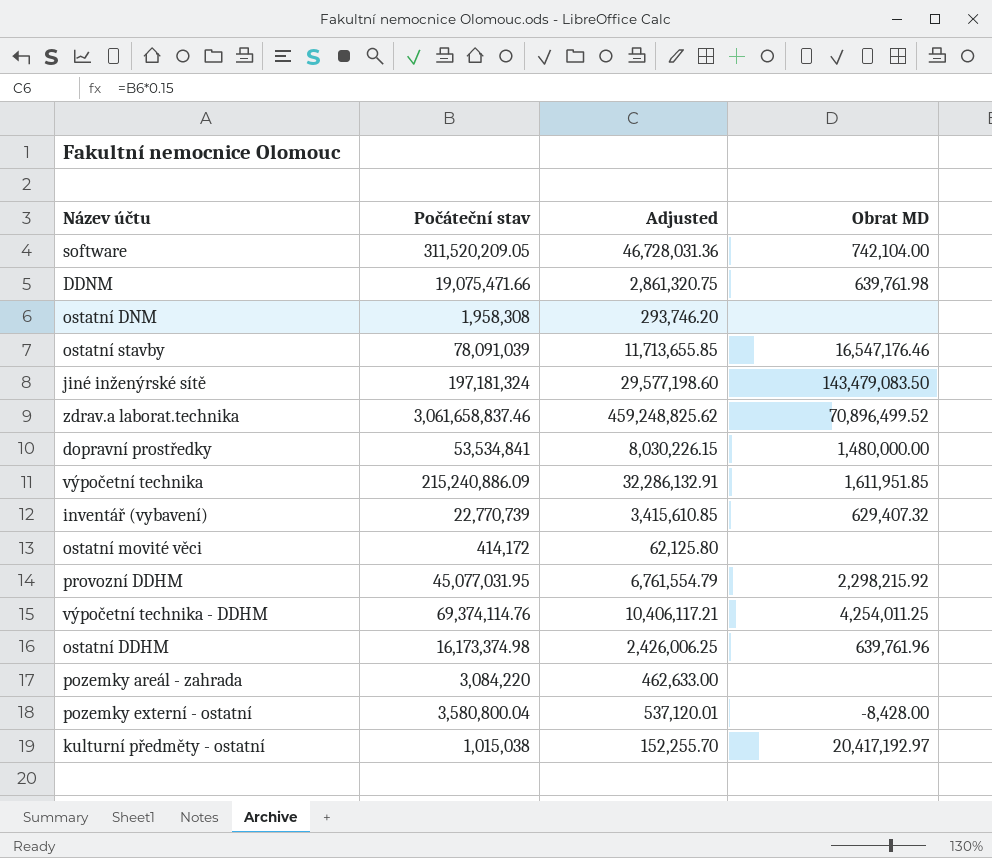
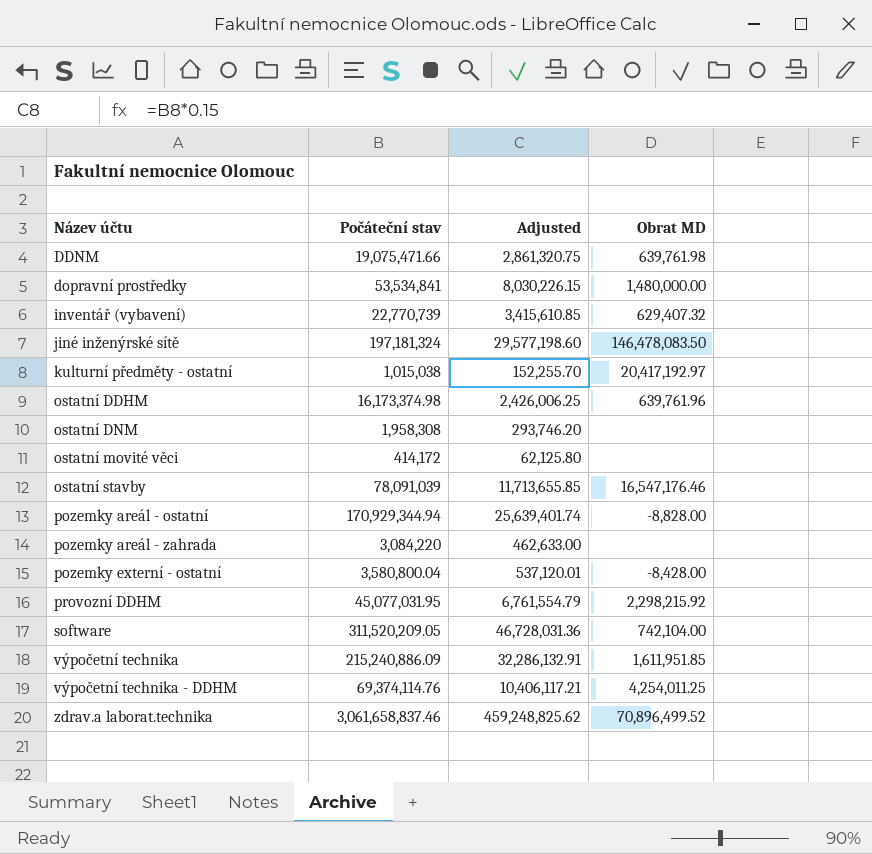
row order: none -> Název účtu ascending
jiné inženýrské sítě | Obrat MD: 143,479,083.50 -> 146,478,083.50
row pozemky areál - ostatní: none -> 170,929,344.94 | 25,639,401.74 | -8,828.00

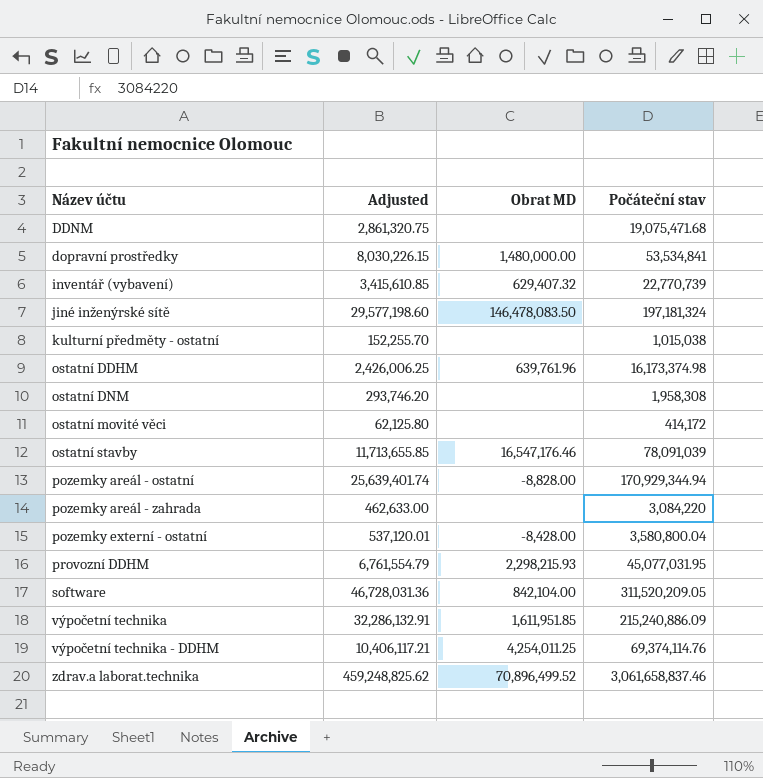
column Počáteční stav | position: 2 -> 4
DDNM | Obrat MD: 639,761.98 -> none
DDNM | Počáteční stav: 19,075,471.66 -> 19,075,471.68
kulturní předměty - ostatní | Obrat MD: 20,417,192.97 -> none
provozní DDHM | Obrat MD: 2,298,215.92 -> 2,298,215.93
software | Obrat MD: 742,104.00 -> 842,104.00

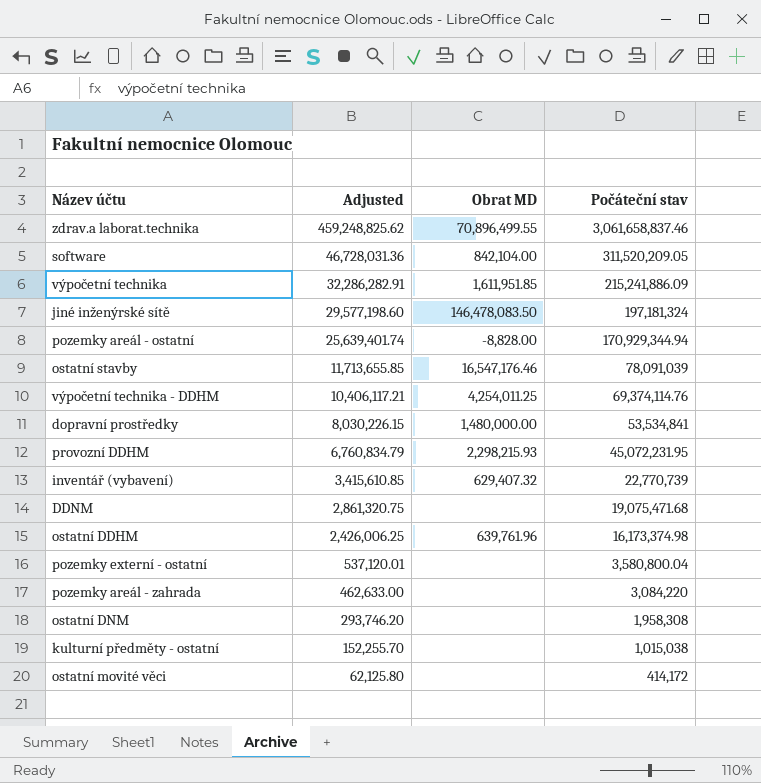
row order: Název účtu ascending -> Adjusted descending
zdrav.a laborat.technika | Obrat MD: 70,896,499.52 -> 70,896,499.55
výpočetní technika | Adjusted: 32,286,132.91 -> 32,286,282.91
výpočetní technika | Počáteční stav: 215,240,886.09 -> 215,241,886.09
provozní DDHM | Adjusted: 6,761,554.79 -> 6,760,834.79
provozní DDHM | Počáteční stav: 45,077,031.95 -> 45,072,231.95
pozemky externí - ostatní | Obrat MD: -8,428.00 -> none

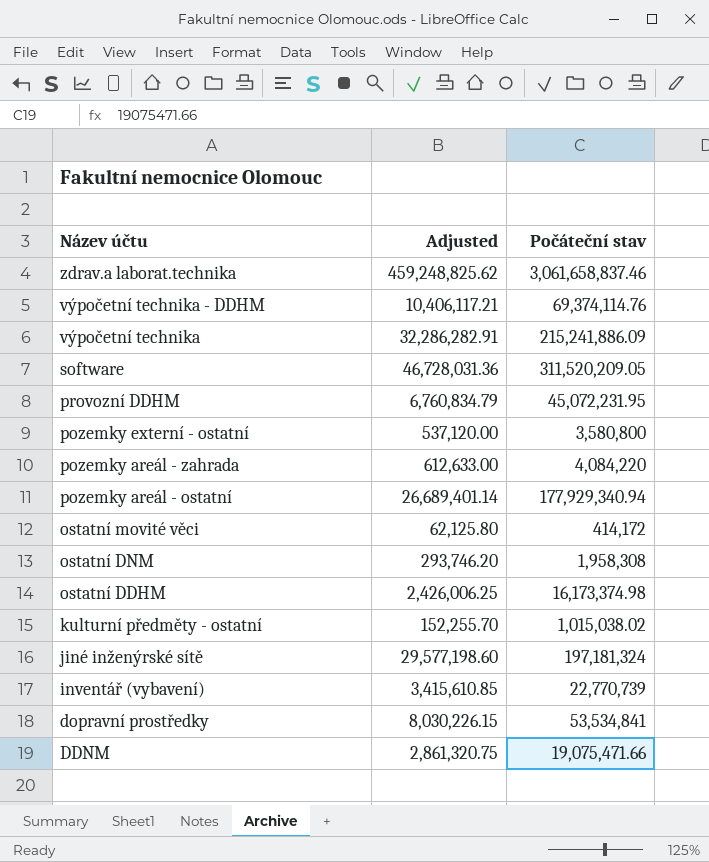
row order: Adjusted descending -> Název účtu descending
column Obrat MD | position: 3 -> none
row ostatní stavby: 11,713,655.85 | 16,547,176.46 | 78,091,039 -> none
pozemky externí - ostatní | Adjusted: 537,120.01 -> 537,120.00
pozemky externí - ostatní | Počáteční stav: 3,580,800.04 -> 3,580,800
pozemky areál - zahrada | Adjusted: 462,633.00 -> 612,633.00
pozemky areál - zahrada | Počáteční stav: 3,084,220 -> 4,084,220
pozemky areál - ostatní | Adjusted: 25,639,401.74 -> 26,689,401.14
pozemky areál - ostatní | Počáteční stav: 170,929,344.94 -> 177,929,340.94
kulturní předměty - ostatní | Počáteční stav: 1,015,038 -> 1,015,038.02
DDNM | Počáteční stav: 19,075,471.68 -> 19,075,471.66

